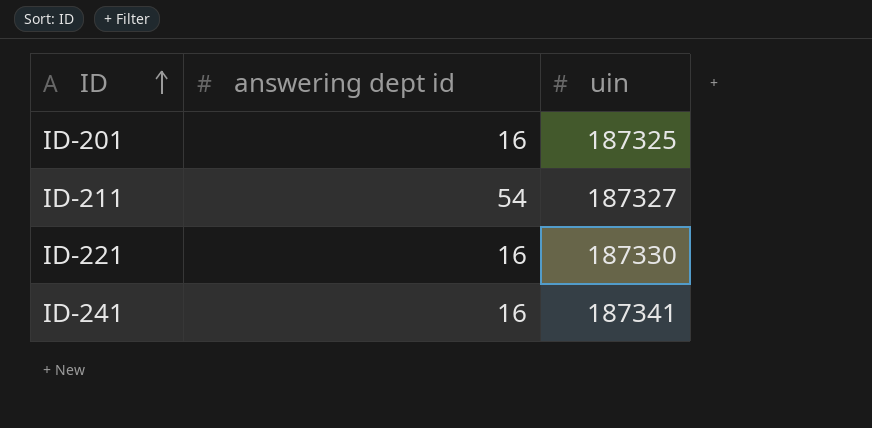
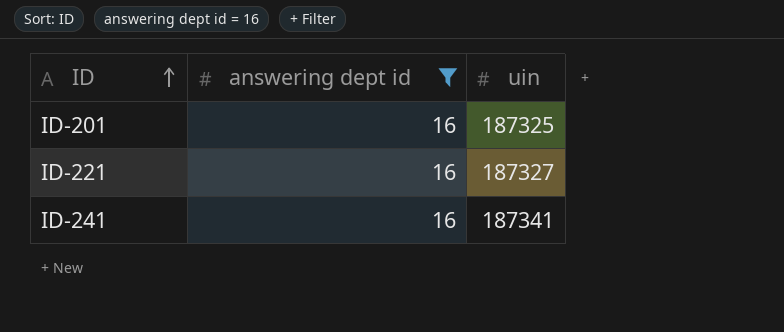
filter: none -> answering dept id = 16
ID-221 | uin: 187330 -> 187327

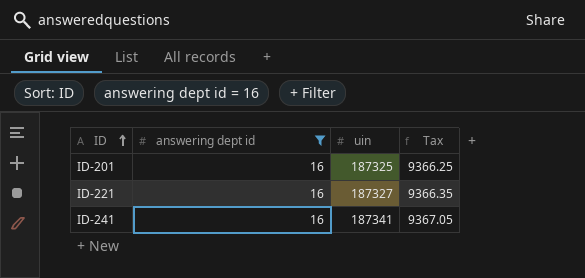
column Tax | formula: none -> [uin] * 0.05

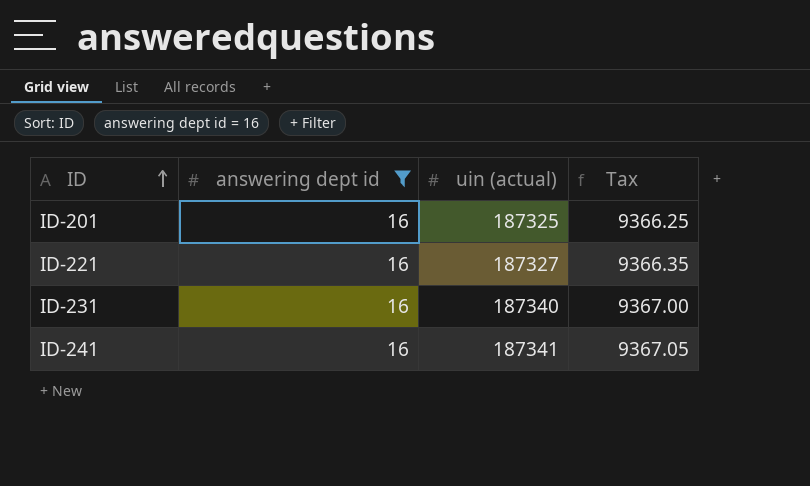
column name: uin -> uin (actual)
row ID-231: none -> 16 | 187340 | 9367.00

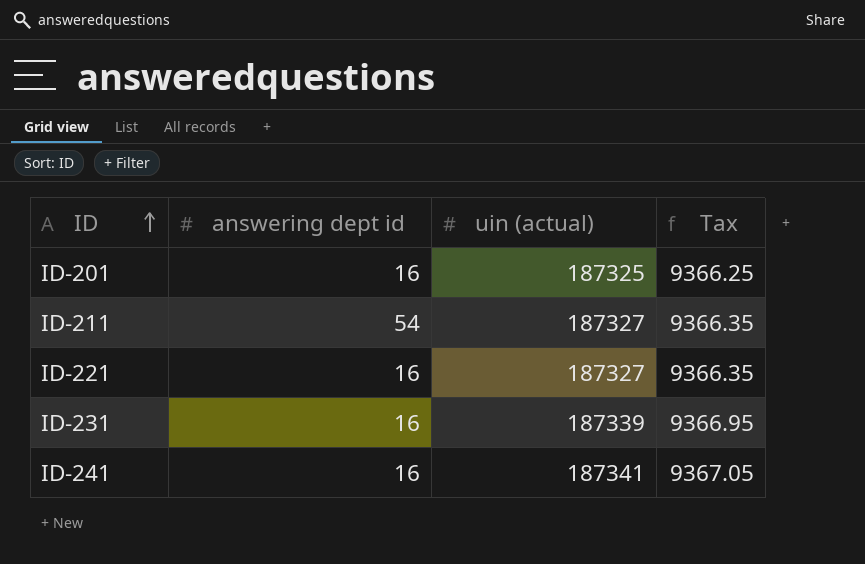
filter: answering dept id = 16 -> none
ID-231 | uin (actual): 187340 -> 187339
ID-231 | Tax: 9367.00 -> 9366.95

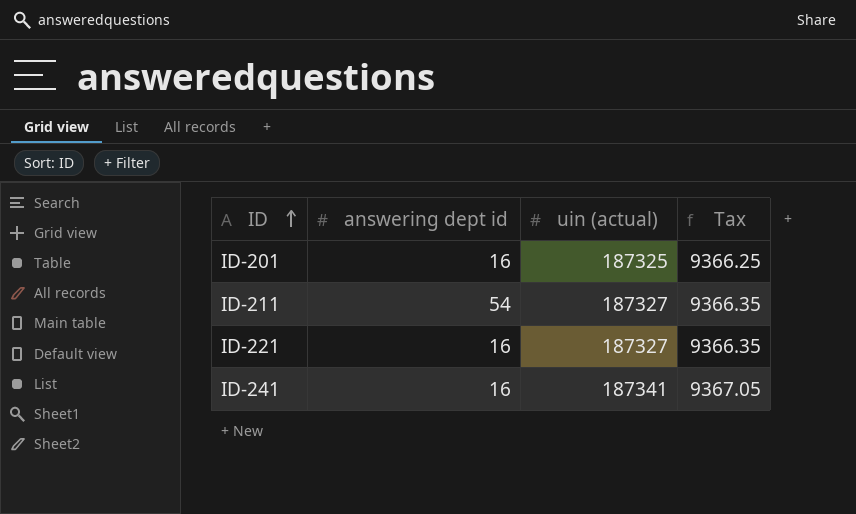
row ID-231: 16 | 187339 | 9366.95 -> none

